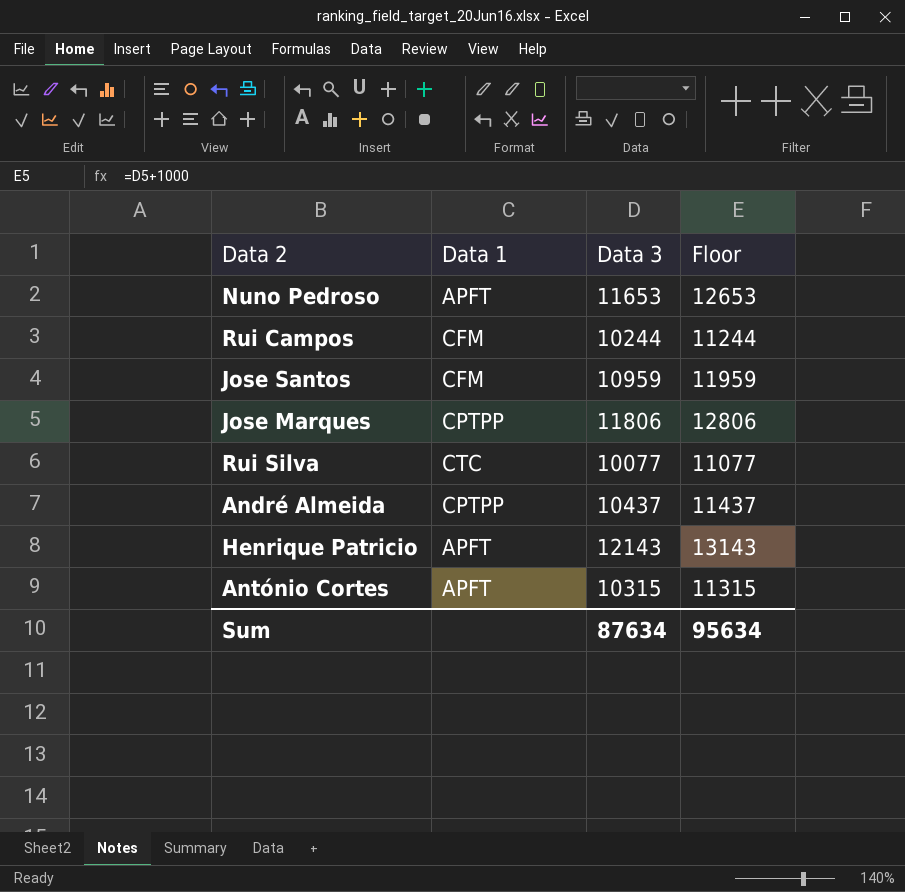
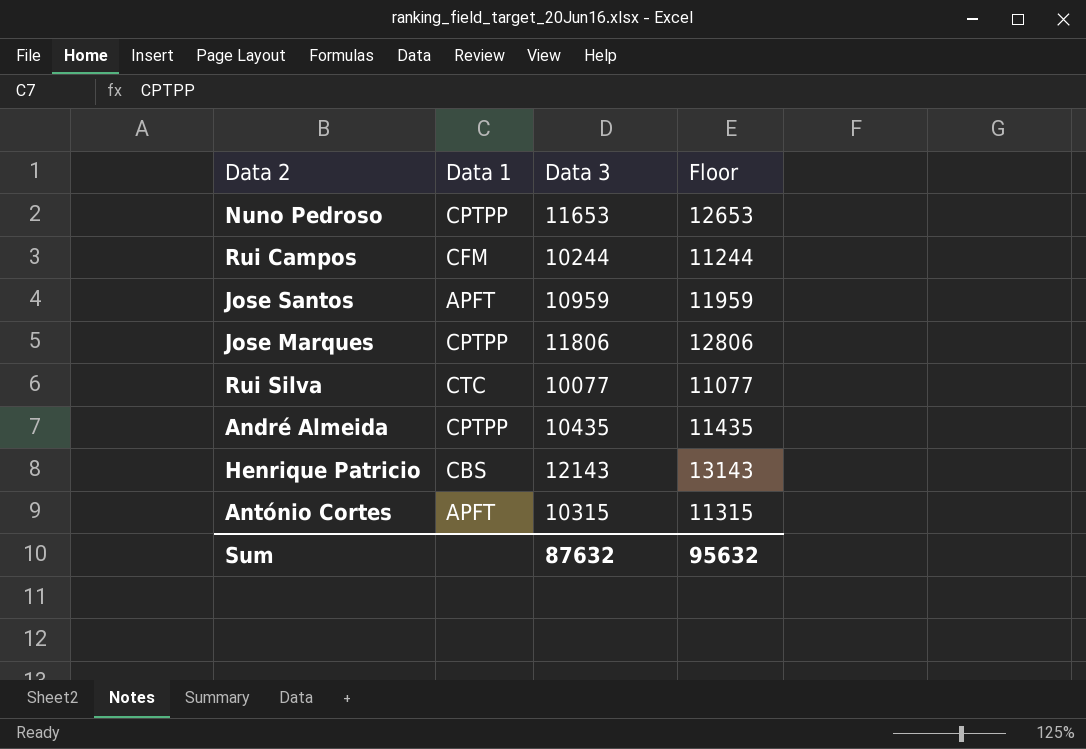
Nuno Pedroso | Data 1: APFT -> CPTPP
Jose Santos | Data 1: CFM -> APFT
André Almeida | Data 3: 10437 -> 10435
André Almeida | Floor: 11437 -> 11435
Henrique Patricio | Data 1: APFT -> CBS
Sum | Data 3: 87634 -> 87632
Sum | Floor: 95634 -> 95632

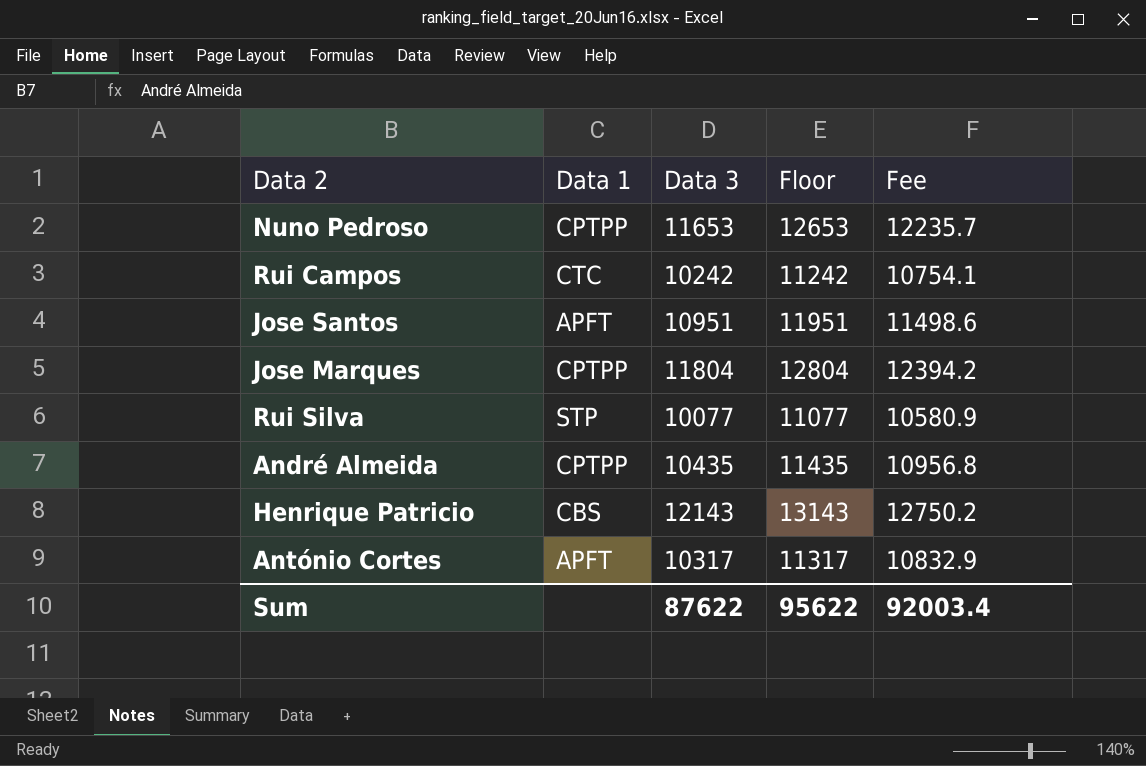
column Fee | formula: none -> [Data 3] * 1.05
Rui Campos | Data 1: CFM -> CTC
Rui Campos | Data 3: 10244 -> 10242
Rui Campos | Floor: 11244 -> 11242
Jose Santos | Data 3: 10959 -> 10951
Jose Santos | Floor: 11959 -> 11951
Jose Marques | Data 3: 11806 -> 11804
Jose Marques | Floor: 12806 -> 12804
Rui Silva | Data 1: CTC -> STP
António Cortes | Data 3: 10315 -> 10317
António Cortes | Floor: 11315 -> 11317
Sum | Data 3: 87632 -> 87622
Sum | Floor: 95632 -> 95622

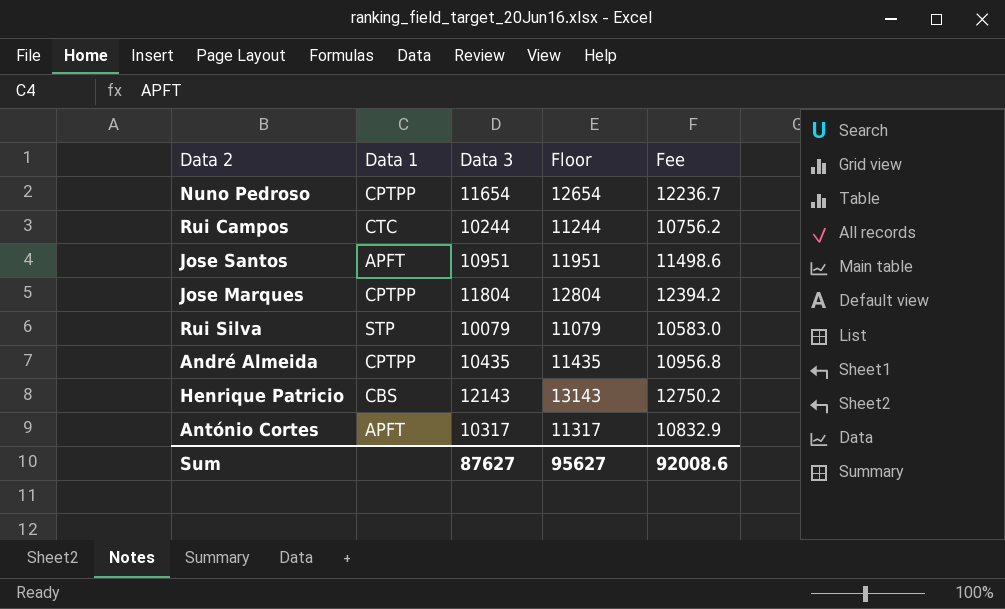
Nuno Pedroso | Data 3: 11653 -> 11654
Nuno Pedroso | Floor: 12653 -> 12654
Nuno Pedroso | Fee: 12235.7 -> 12236.7
Rui Campos | Data 3: 10242 -> 10244
Rui Campos | Floor: 11242 -> 11244
Rui Campos | Fee: 10754.1 -> 10756.2
Rui Silva | Data 3: 10077 -> 10079
Rui Silva | Floor: 11077 -> 11079
Rui Silva | Fee: 10580.9 -> 10583.0
Sum | Data 3: 87622 -> 87627
Sum | Floor: 95622 -> 95627
Sum | Fee: 92003.4 -> 92008.6

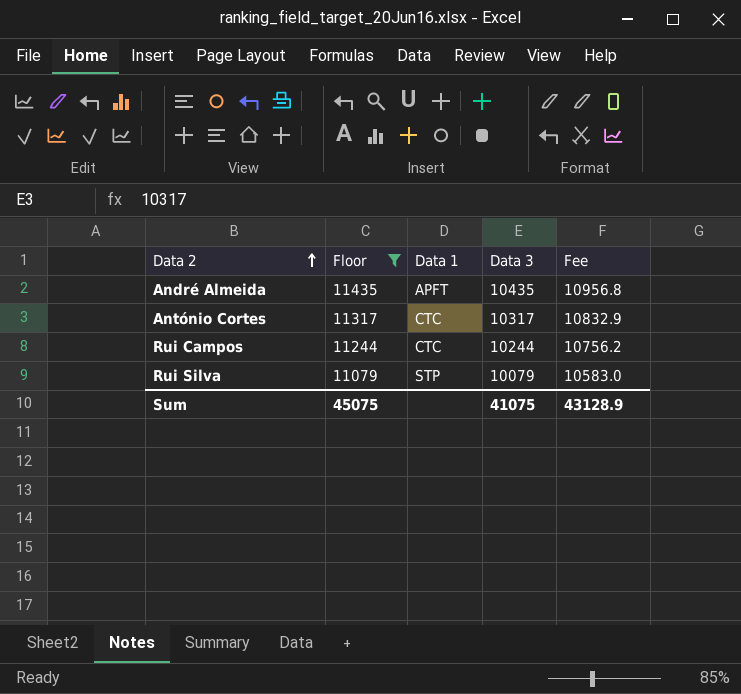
filter: none -> Floor <= 11435
row order: none -> Data 2 ascending
column Floor | position: 4 -> 2
André Almeida | Data 1: CPTPP -> APFT
António Cortes | Data 1: APFT -> CTC
Sum | Floor: 95627 -> 45075
Sum | Data 3: 87627 -> 41075
Sum | Fee: 92008.6 -> 43128.9

